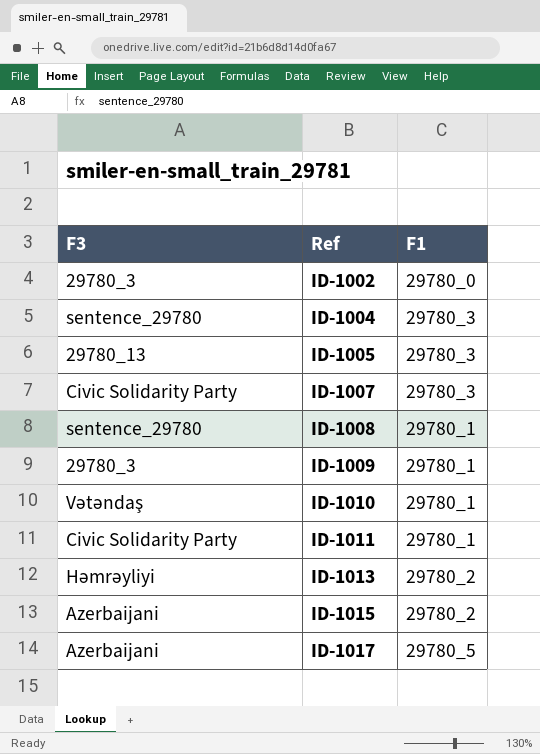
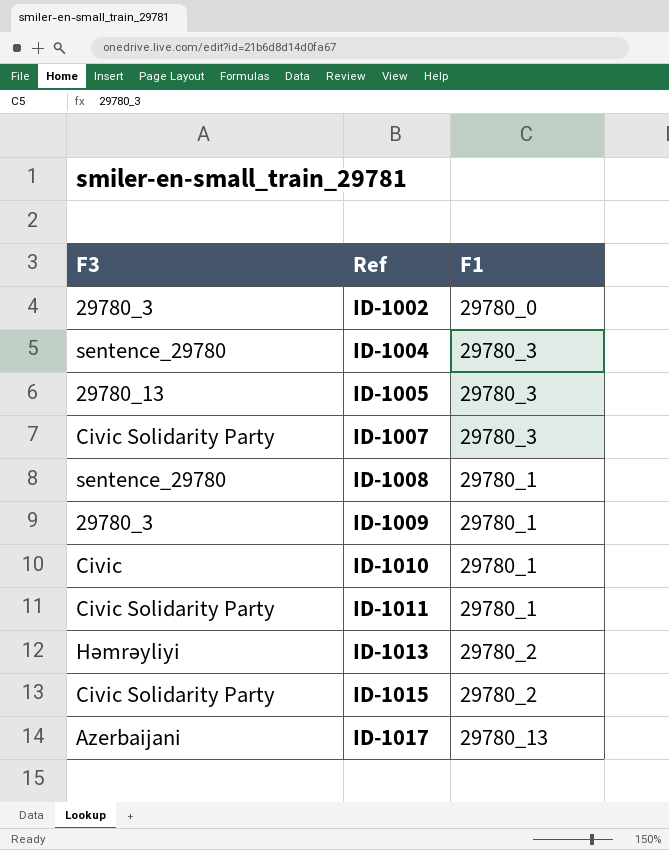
ID-1010 | F3: Vətəndaş -> Civic
ID-1015 | F3: Azerbaijani -> Civic Solidarity Party
ID-1017 | F1: 29780_5 -> 29780_13

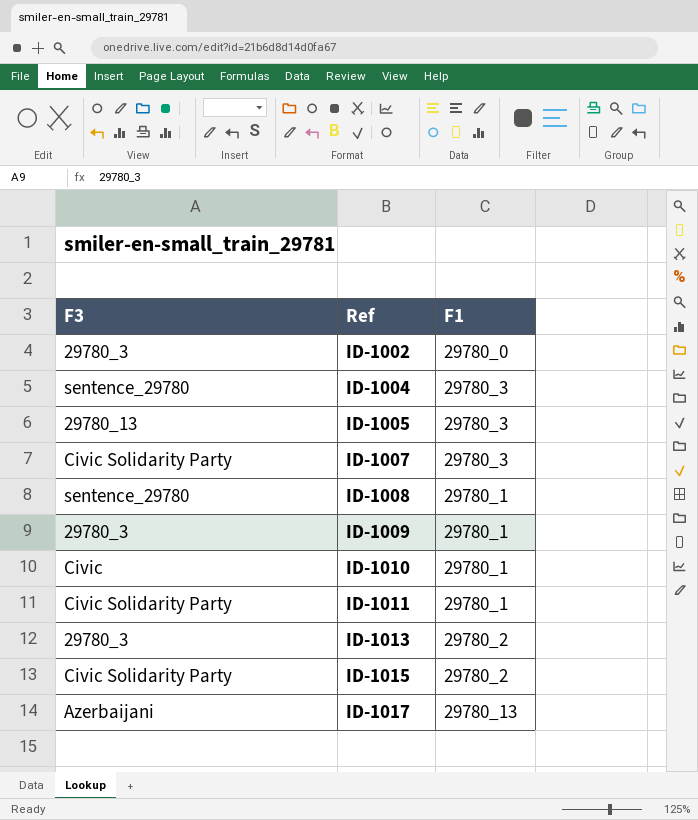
ID-1013 | F3: Həmrəyliyi -> 29780_3

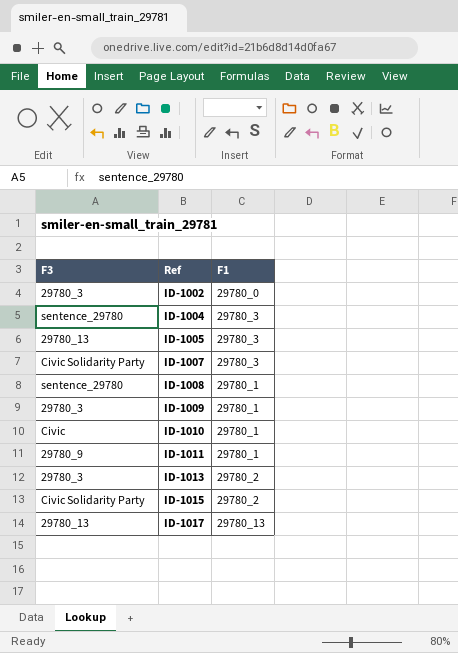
ID-1011 | F3: Civic Solidarity Party -> 29780_9
ID-1017 | F3: Azerbaijani -> 29780_13

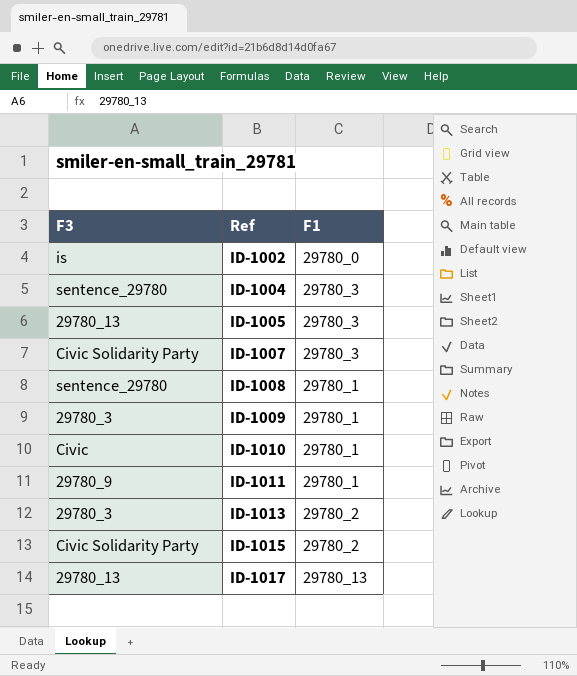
ID-1002 | F3: 29780_3 -> is

